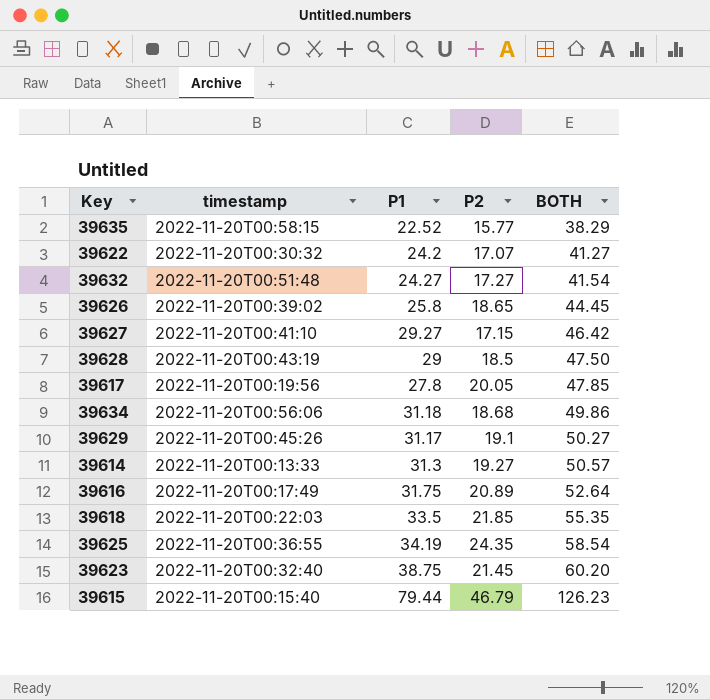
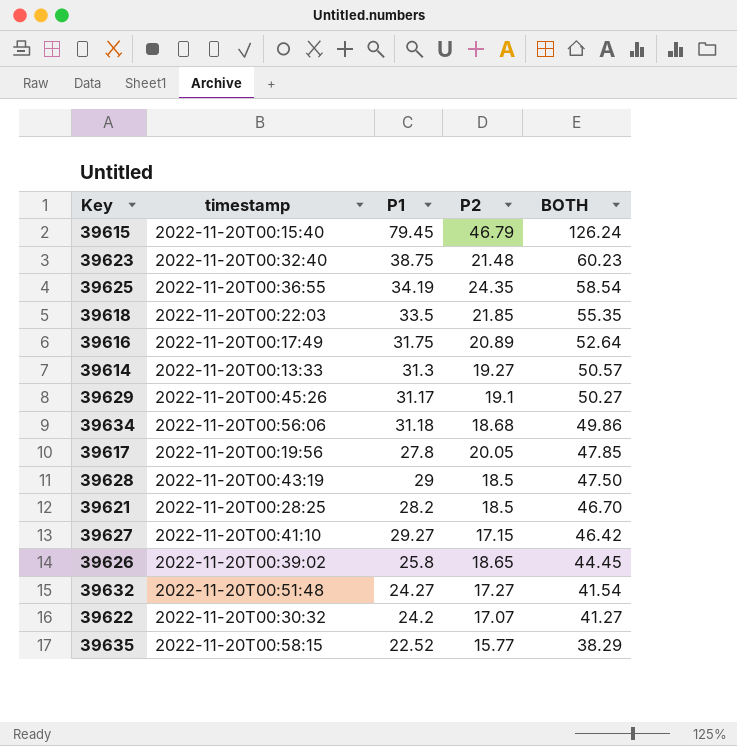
row order: BOTH ascending -> BOTH descending
39615 | P1: 79.44 -> 79.45
39615 | BOTH: 126.23 -> 126.24
39623 | P2: 21.45 -> 21.48
39623 | BOTH: 60.20 -> 60.23
row 39621: none -> 2022-11-20T00:28:25 | 28.2 | 18.5 | 46.70

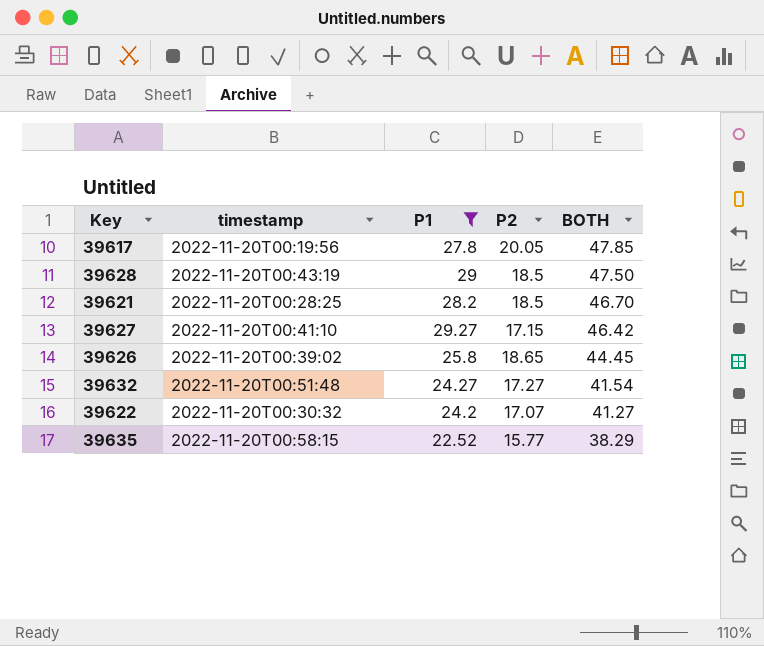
filter: none -> P1 <= 29.27

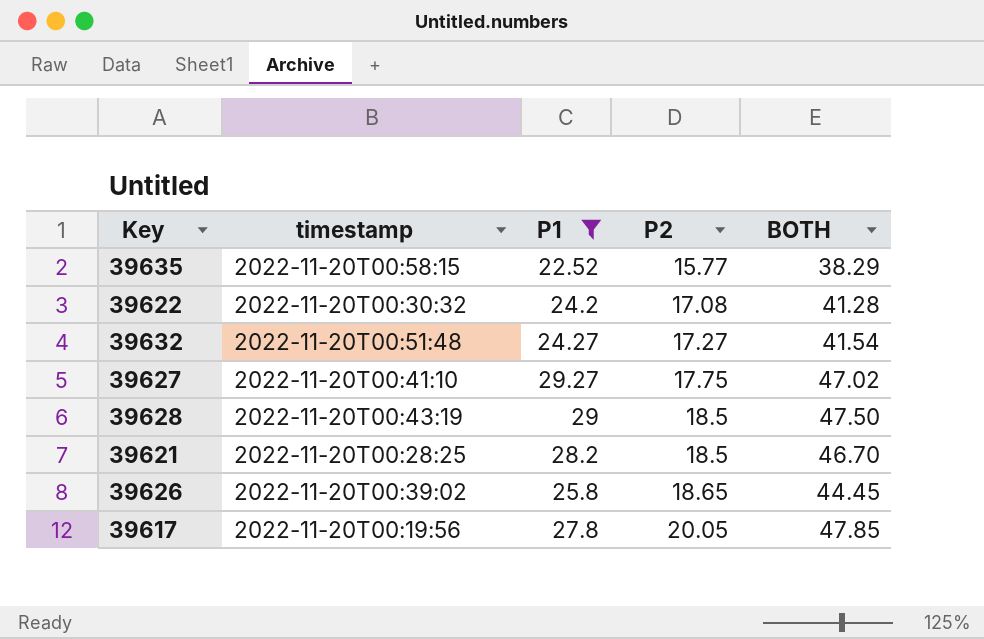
row order: BOTH descending -> P2 ascending
39622 | P2: 17.07 -> 17.08
39622 | BOTH: 41.27 -> 41.28
39627 | P2: 17.15 -> 17.75
39627 | BOTH: 46.42 -> 47.02

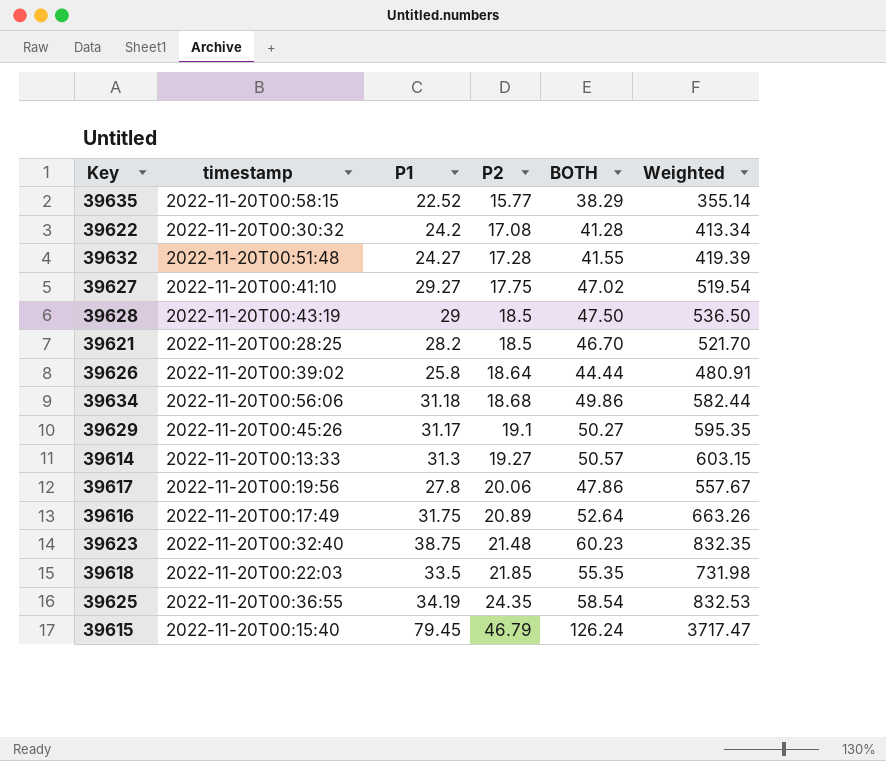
filter: P1 <= 29.27 -> none
column Weighted | formula: none -> [P1] * [P2]
39632 | P2: 17.27 -> 17.28
39632 | BOTH: 41.54 -> 41.55
39626 | P2: 18.65 -> 18.64
39626 | BOTH: 44.45 -> 44.44
39617 | P2: 20.05 -> 20.06
39617 | BOTH: 47.85 -> 47.86

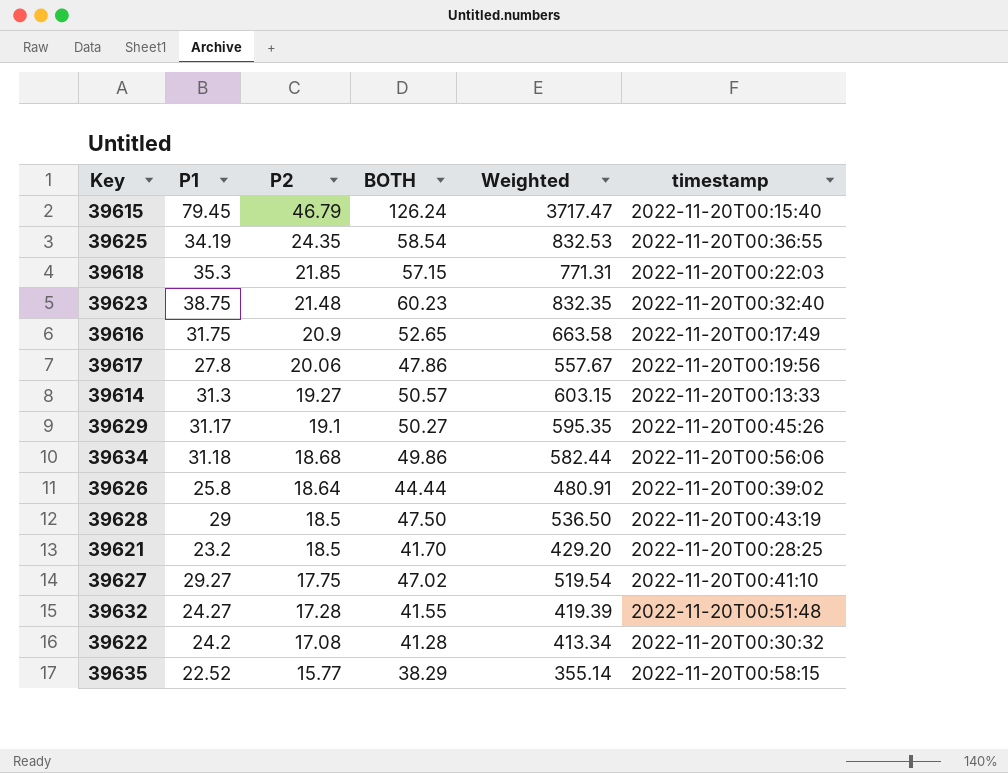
row order: P2 ascending -> P2 descending
column timestamp | position: 2 -> 6
39618 | P1: 33.5 -> 35.3
39618 | BOTH: 55.35 -> 57.15
39618 | Weighted: 731.98 -> 771.31
39616 | P2: 20.89 -> 20.9
39616 | BOTH: 52.64 -> 52.65
39616 | Weighted: 663.26 -> 663.58
39621 | P1: 28.2 -> 23.2
39621 | BOTH: 46.70 -> 41.70
39621 | Weighted: 521.70 -> 429.20

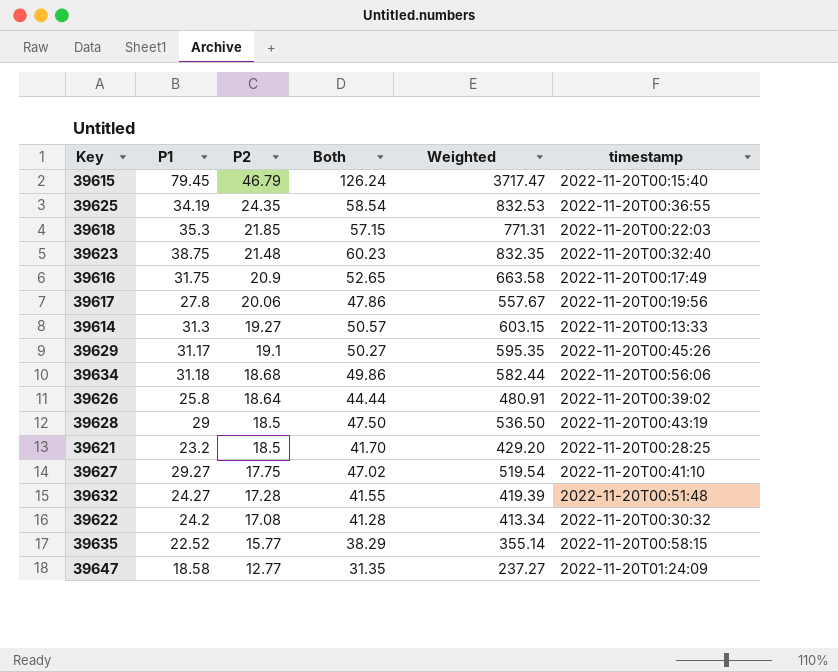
column name: BOTH -> Both
row 39647: none -> 18.58 | 12.77 | 31.35 | 237.27 | 2022-11-20T01:24:09

